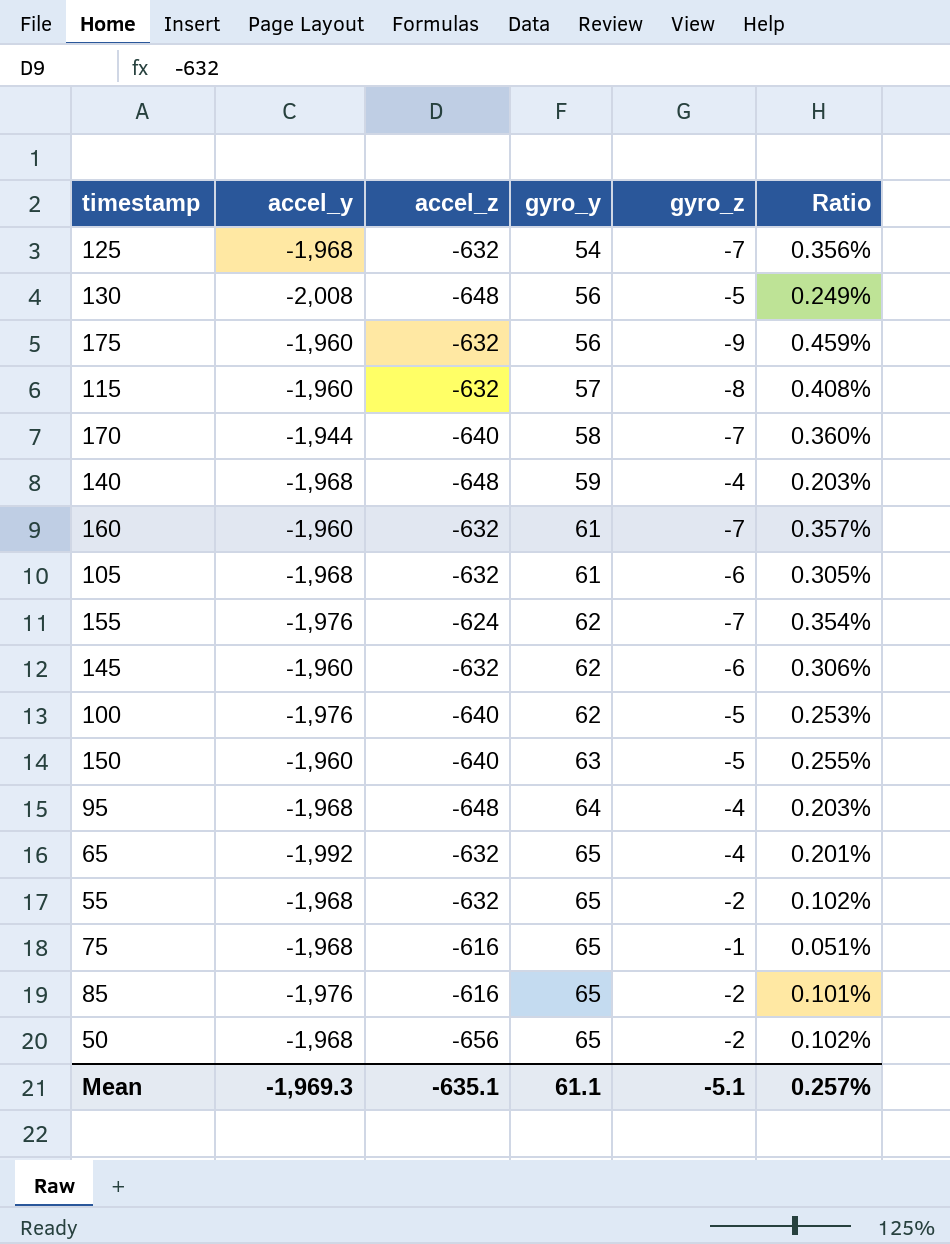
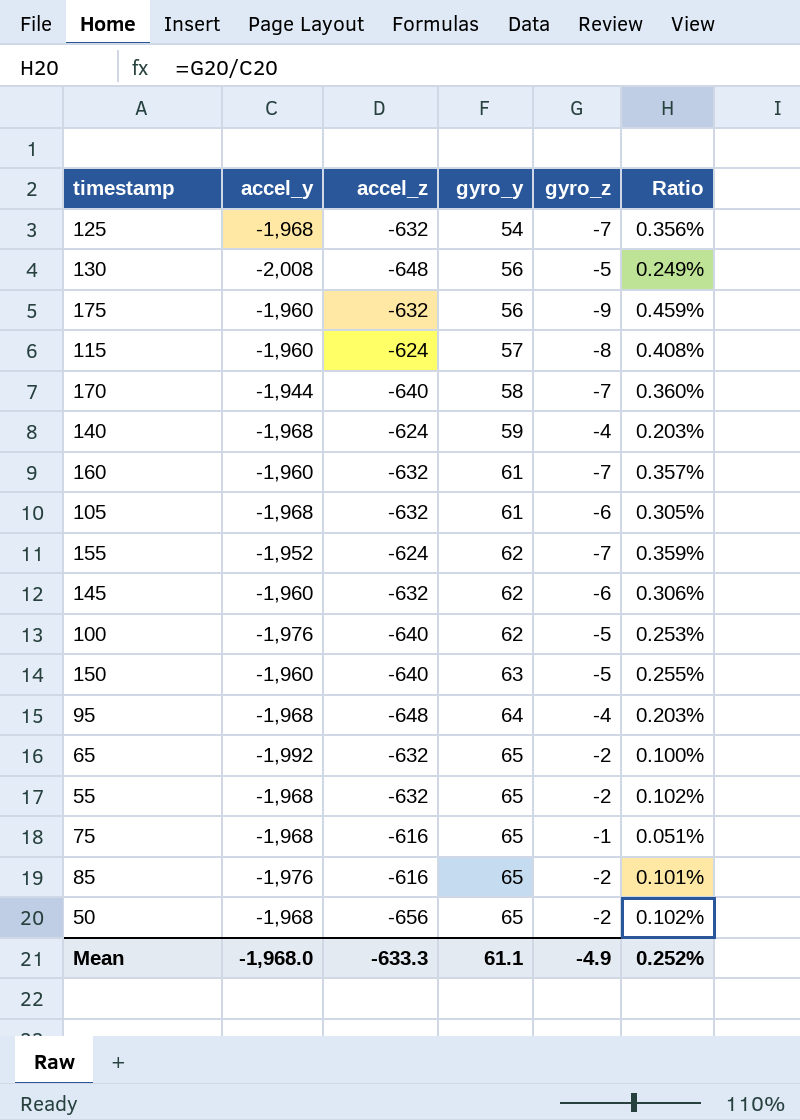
115 | accel_z: -632 -> -624
140 | accel_z: -648 -> -624
155 | accel_y: -1,976 -> -1,952
155 | Ratio: 0.354% -> 0.359%
65 | gyro_z: -4 -> -2
65 | Ratio: 0.201% -> 0.100%
Mean | accel_y: -1,969.3 -> -1,968.0
Mean | accel_z: -635.1 -> -633.3
Mean | gyro_z: -5.1 -> -4.9
Mean | Ratio: 0.257% -> 0.252%

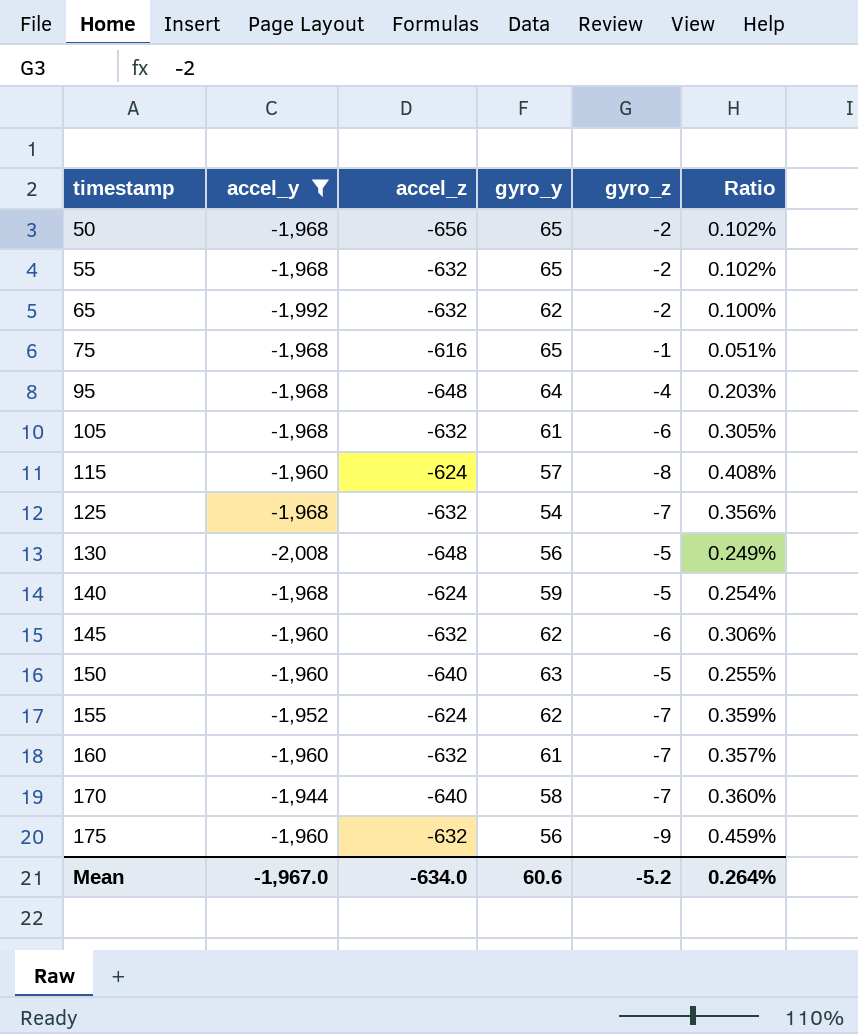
filter: none -> accel_y != -1,976
row order: gyro_y ascending -> timestamp ascending
65 | gyro_y: 65 -> 62
140 | gyro_z: -4 -> -5
140 | Ratio: 0.203% -> 0.254%
Mean | accel_y: -1,968.0 -> -1,967.0
Mean | accel_z: -633.3 -> -634.0
Mean | gyro_y: 61.1 -> 60.6
Mean | gyro_z: -4.9 -> -5.2
Mean | Ratio: 0.252% -> 0.264%

